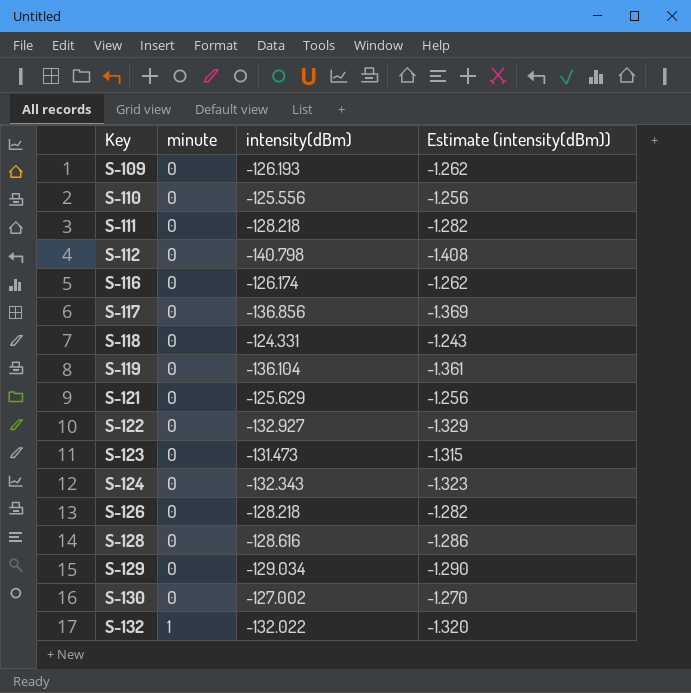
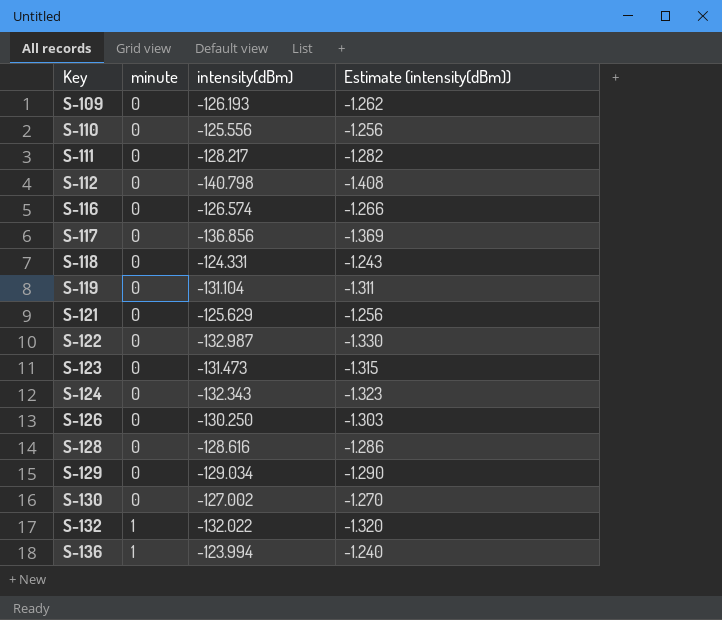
S-111 | intensity(dBm): -128.218 -> -128.217
S-116 | intensity(dBm): -126.174 -> -126.574
S-116 | Estimate (intensity(dBm)): -1.262 -> -1.266
S-119 | intensity(dBm): -136.104 -> -131.104
S-119 | Estimate (intensity(dBm)): -1.361 -> -1.311
S-122 | intensity(dBm): -132.927 -> -132.987
S-122 | Estimate (intensity(dBm)): -1.329 -> -1.330
S-126 | intensity(dBm): -128.218 -> -130.250
S-126 | Estimate (intensity(dBm)): -1.282 -> -1.303
row S-136: none -> 1 | -123.994 | -1.240

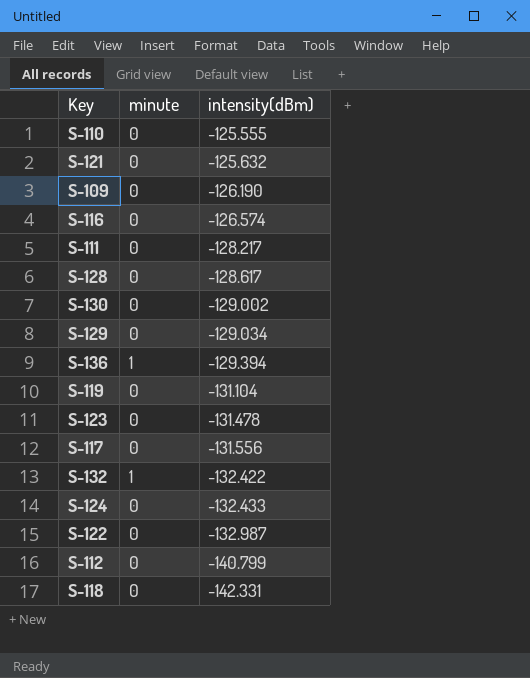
row order: Key ascending -> intensity(dBm) descending
column Estimate (intensity(dBm)) | formula: [intensity(dBm)] * 0.01 -> none
row S-126: 0 | -130.250 | -1.303 -> none
S-110 | intensity(dBm): -125.556 -> -125.555
S-121 | intensity(dBm): -125.629 -> -125.632
S-109 | intensity(dBm): -126.193 -> -126.190
S-128 | intensity(dBm): -128.616 -> -128.617
S-130 | intensity(dBm): -127.002 -> -129.002
S-136 | intensity(dBm): -123.994 -> -129.394
S-123 | intensity(dBm): -131.473 -> -131.478
S-117 | intensity(dBm): -136.856 -> -131.556
S-132 | intensity(dBm): -132.022 -> -132.422
S-124 | intensity(dBm): -132.343 -> -132.433
S-112 | intensity(dBm): -140.798 -> -140.799
S-118 | intensity(dBm): -124.331 -> -142.331

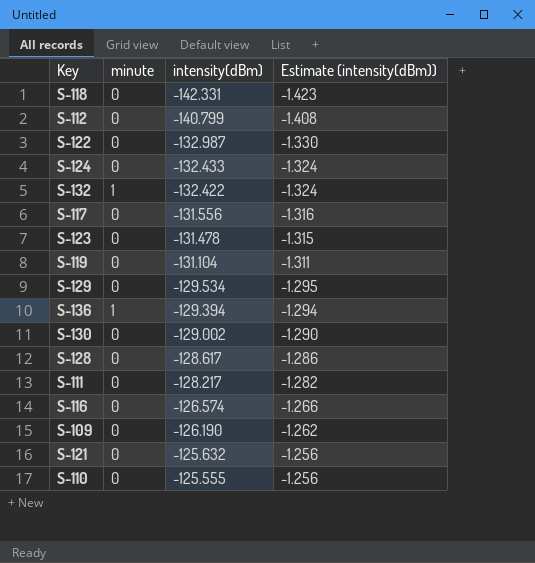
row order: intensity(dBm) descending -> intensity(dBm) ascending
column Estimate (intensity(dBm)) | formula: none -> [intensity(dBm)] * 0.01
S-129 | intensity(dBm): -129.034 -> -129.534

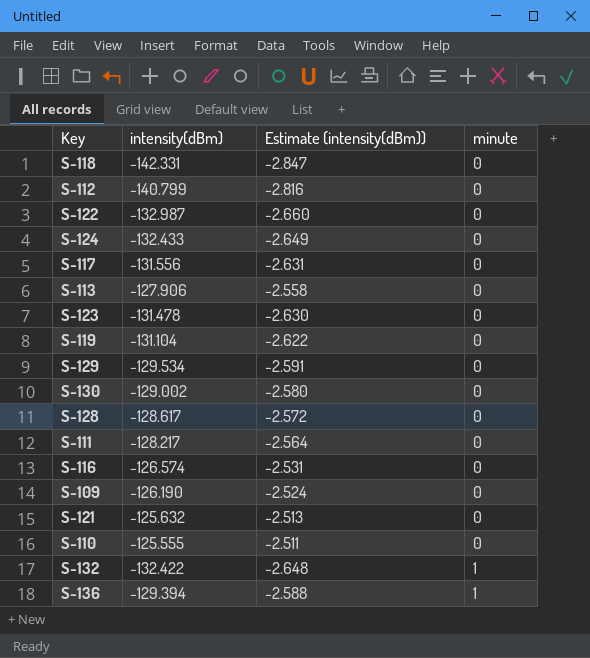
row order: intensity(dBm) ascending -> minute ascending
column Estimate (intensity(dBm)) | formula: [intensity(dBm)] * 0.01 -> [intensity(dBm)] * 0.02
column minute | position: 2 -> 4
row S-113: none -> -127.906 | -2.558 | 0

